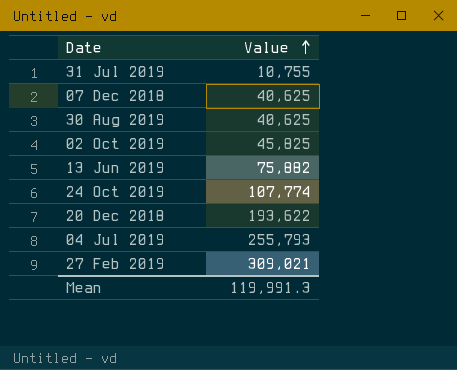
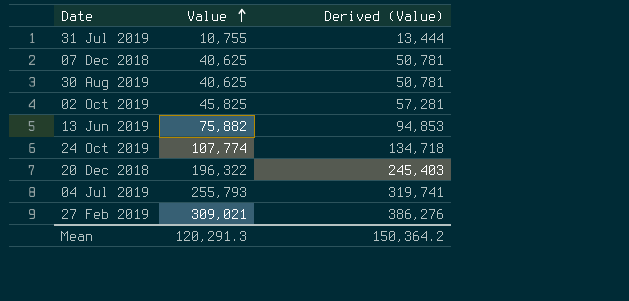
column Derived (Value) | formula: none -> [Value] * 1.25
20 Dec 2018 | Value: 193,622 -> 196,322
Mean | Value: 119,991.3 -> 120,291.3

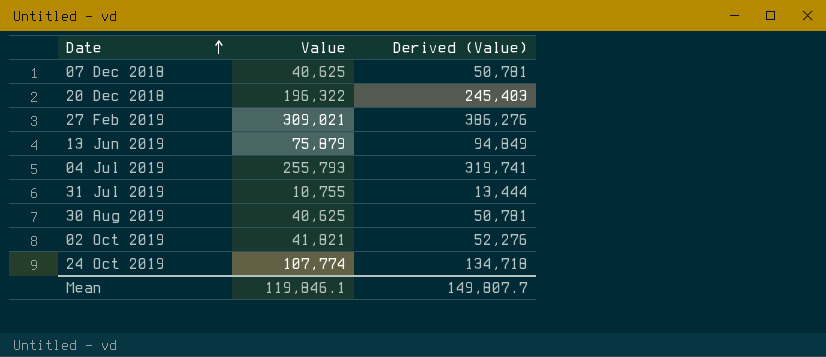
row order: Value ascending -> Date ascending
13 Jun 2019 | Value: 75,882 -> 75,879
13 Jun 2019 | Derived (Value): 94,853 -> 94,849
02 Oct 2019 | Value: 45,825 -> 41,821
02 Oct 2019 | Derived (Value): 57,281 -> 52,276
Mean | Value: 120,291.3 -> 119,846.1
Mean | Derived (Value): 150,364.2 -> 149,807.7

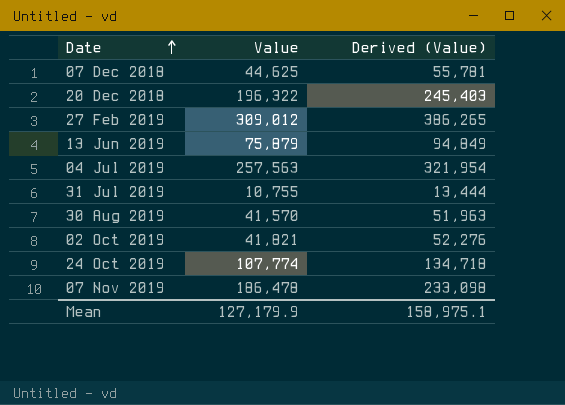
07 Dec 2018 | Value: 40,625 -> 44,625
07 Dec 2018 | Derived (Value): 50,781 -> 55,781
27 Feb 2019 | Value: 309,021 -> 309,012
27 Feb 2019 | Derived (Value): 386,276 -> 386,265
04 Jul 2019 | Value: 255,793 -> 257,563
04 Jul 2019 | Derived (Value): 319,741 -> 321,954
30 Aug 2019 | Value: 40,625 -> 41,570
30 Aug 2019 | Derived (Value): 50,781 -> 51,963
row 07 Nov 2019: none -> 186,478 | 233,098
Mean | Value: 119,846.1 -> 127,179.9
Mean | Derived (Value): 149,807.7 -> 158,975.1

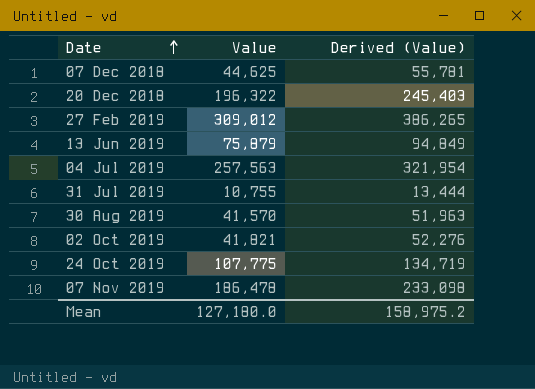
24 Oct 2019 | Value: 107,774 -> 107,775
24 Oct 2019 | Derived (Value): 134,718 -> 134,719
Mean | Value: 127,179.9 -> 127,180.0
Mean | Derived (Value): 158,975.1 -> 158,975.2

